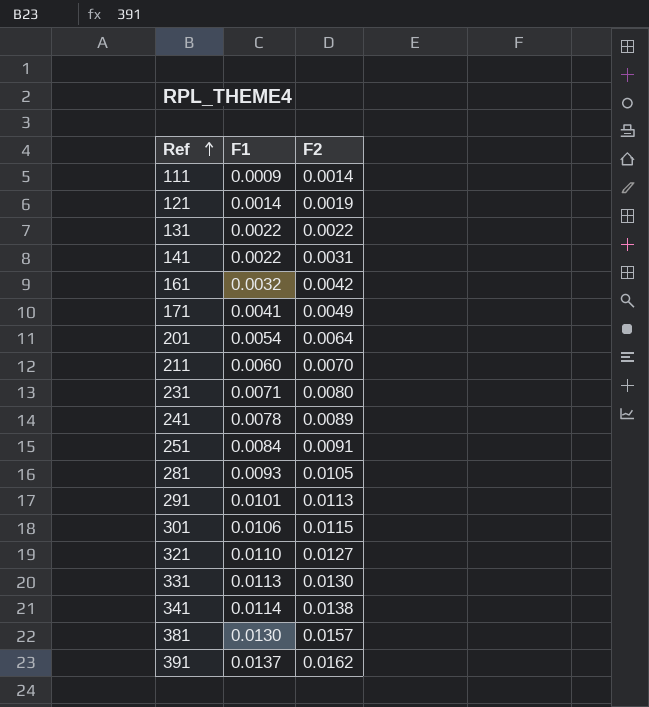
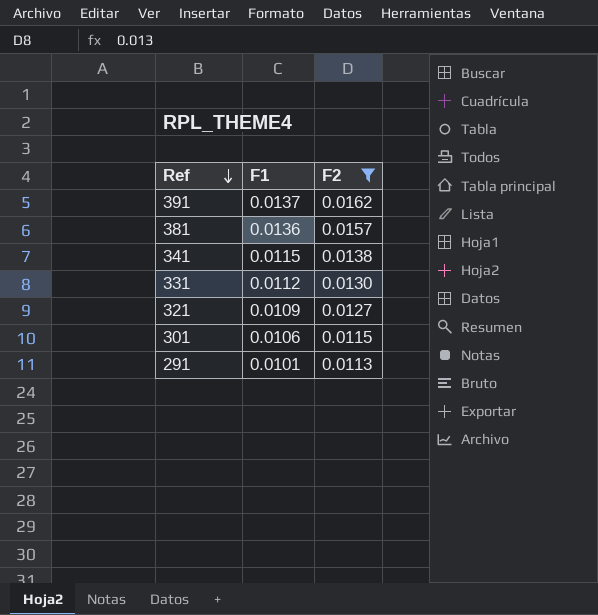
filter: none -> F2 >= 0.0113
row order: Ref ascending -> Ref descending
381 | F1: 0.0130 -> 0.0136
341 | F1: 0.0114 -> 0.0115
331 | F1: 0.0113 -> 0.0112
321 | F1: 0.0110 -> 0.0109

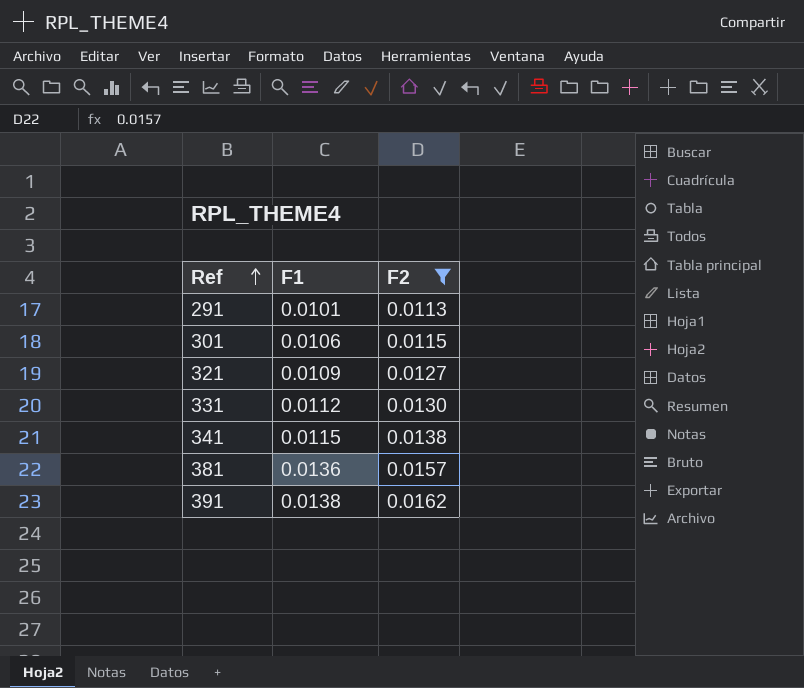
row order: Ref descending -> Ref ascending
391 | F1: 0.0137 -> 0.0138

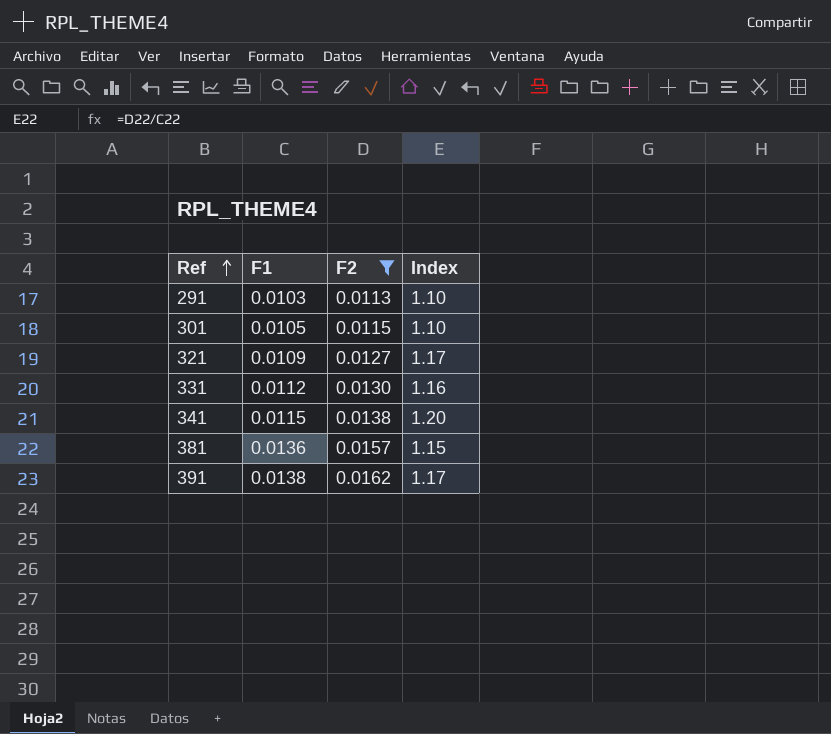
column Index | formula: none -> [F2] / [F1]
291 | F1: 0.0101 -> 0.0103
301 | F1: 0.0106 -> 0.0105

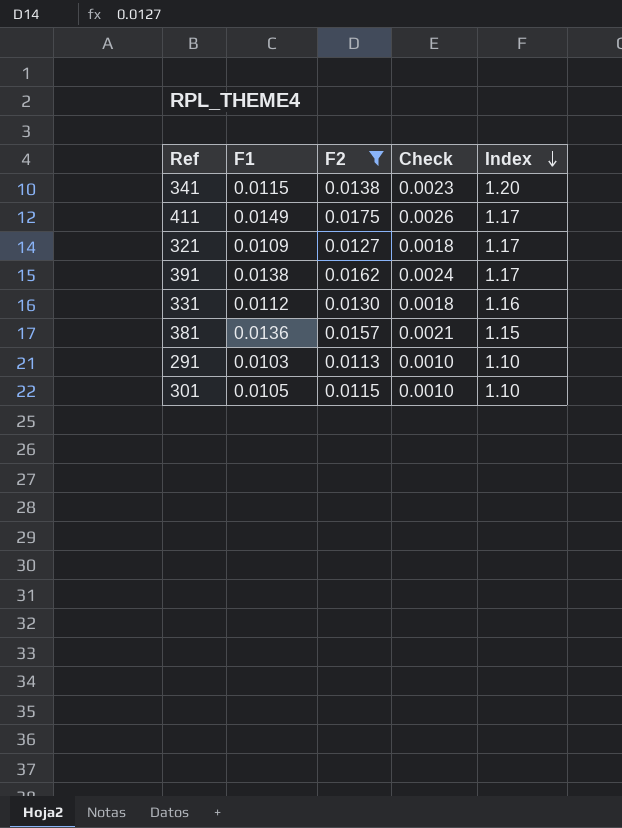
row order: Ref ascending -> Index descending
column Check | formula: none -> [F2] - [F1]
row 411: none -> 0.0149 | 0.0175 | 0.0026 | 1.17

